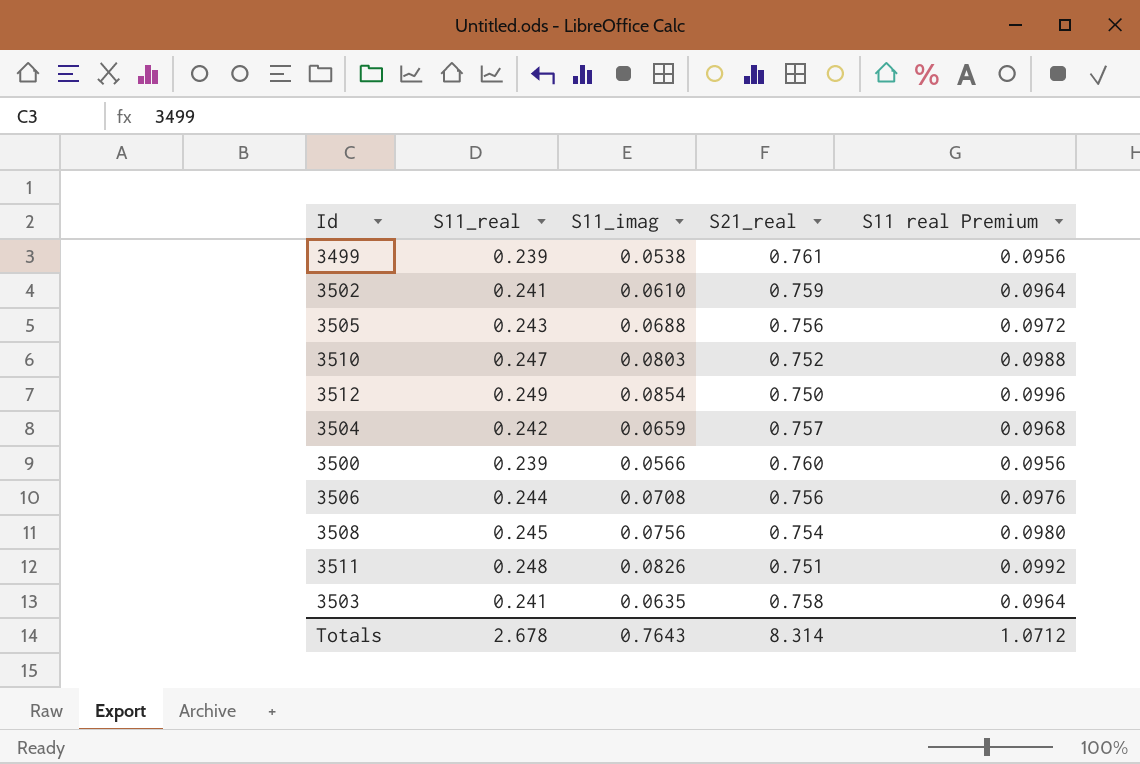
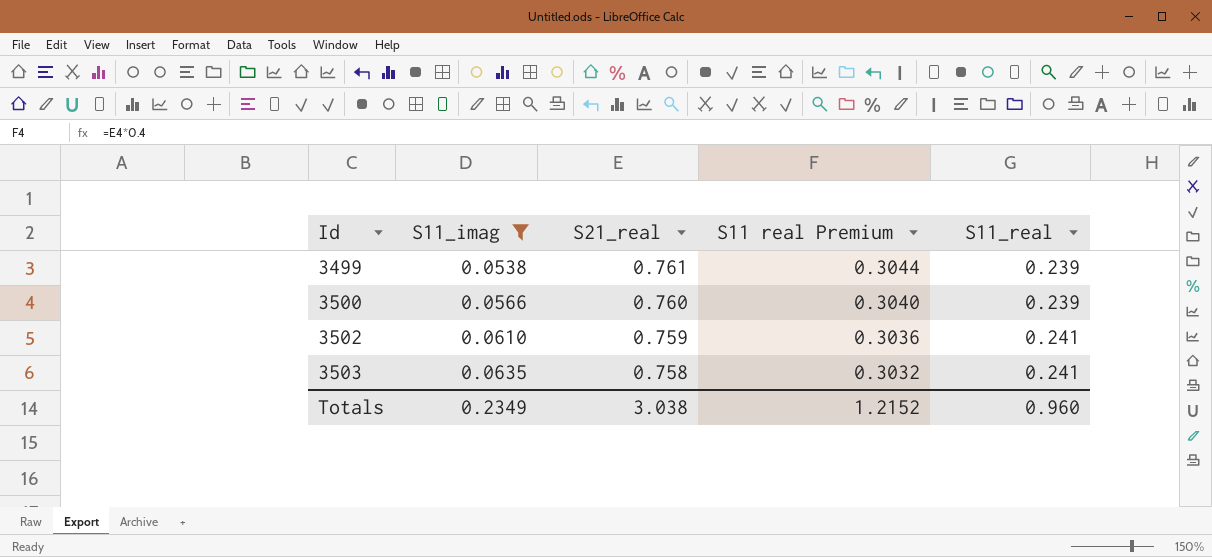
filter: none -> S11_imag <= 0.0635
row order: none -> Id ascending
column S11 real Premium | formula: [S11_real] * 0.4 -> [S21_real] * 0.4
column S11_real | position: 2 -> 5
Totals | S11_imag: 0.7643 -> 0.2349
Totals | S21_real: 8.314 -> 3.038
Totals | S11 real Premium: 1.0712 -> 1.2152
Totals | S11_real: 2.678 -> 0.960

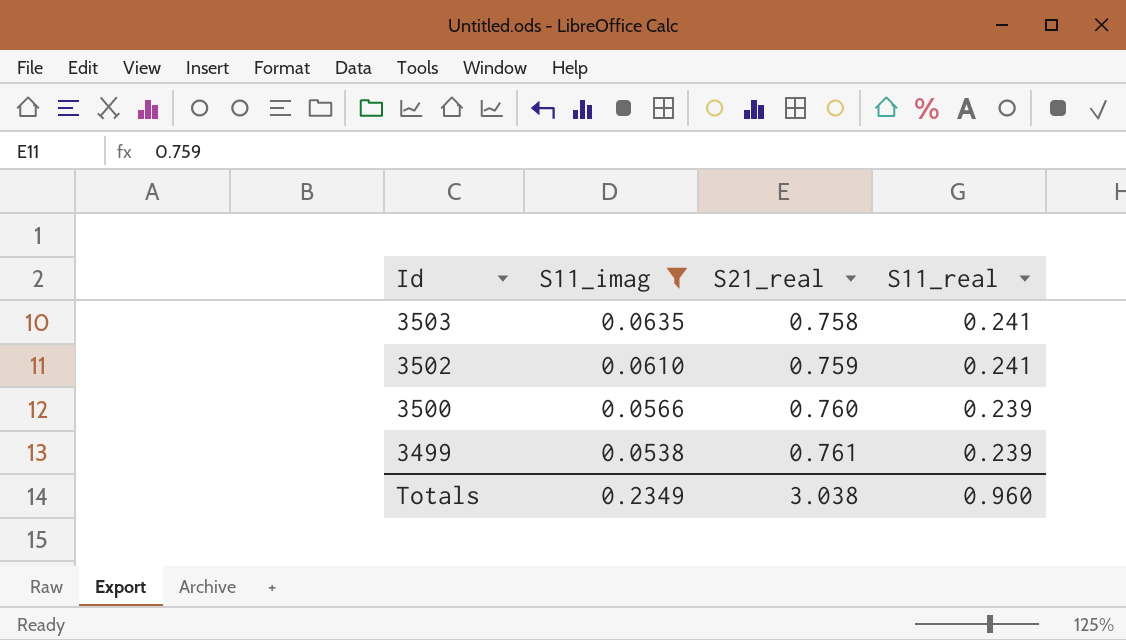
row order: Id ascending -> Id descending
column S11 real Premium | formula: [S21_real] * 0.4 -> none

